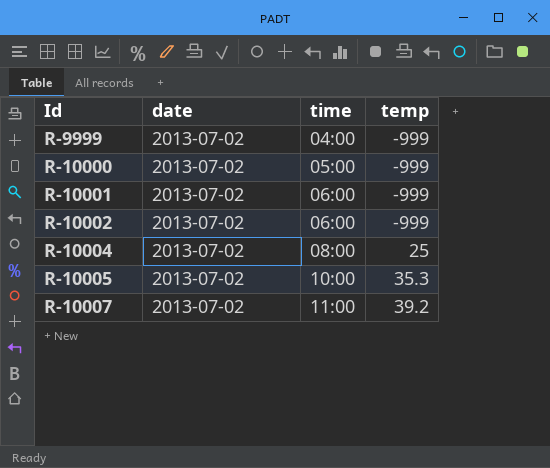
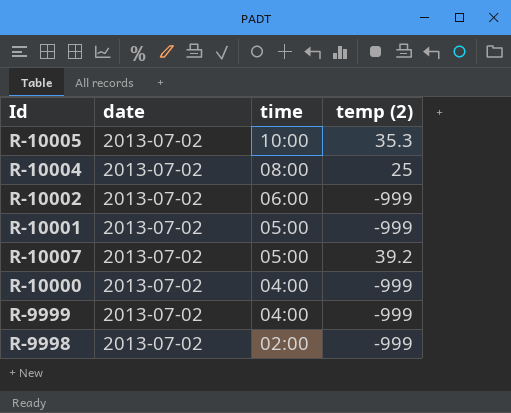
row order: Id ascending -> time descending
column name: temp -> temp (2)
R-10001 | time: 06:00 -> 05:00
R-10007 | time: 11:00 -> 05:00
R-10000 | time: 05:00 -> 04:00
row R-9998: none -> 2013-07-02 | 02:00 | -999

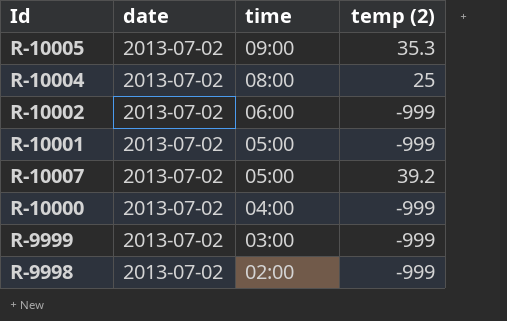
R-10005 | time: 10:00 -> 09:00
R-9999 | time: 04:00 -> 03:00

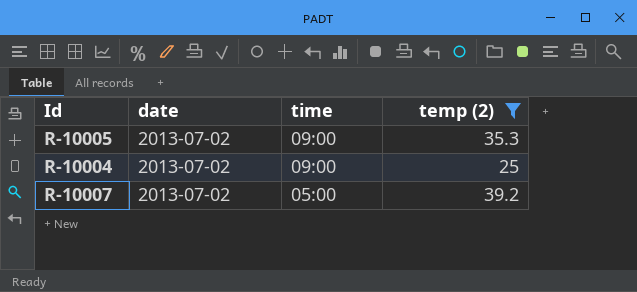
filter: none -> temp (2) != -999
R-10004 | time: 08:00 -> 09:00

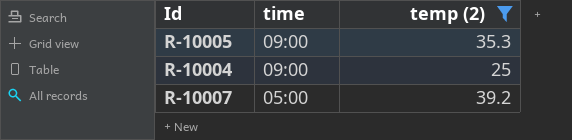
column date | position: 2 -> none

